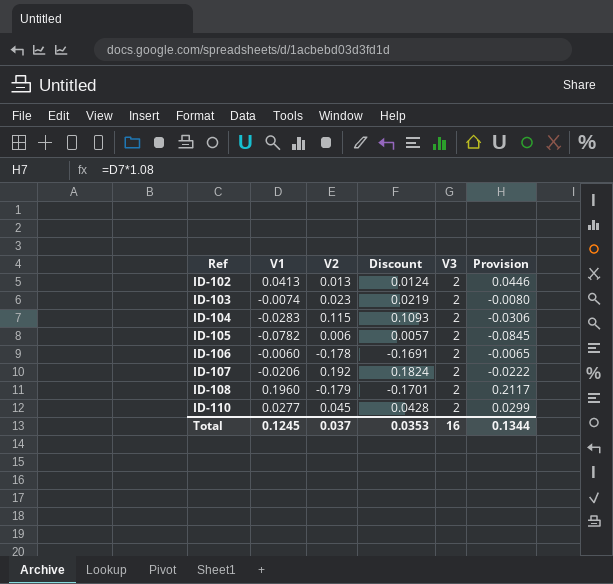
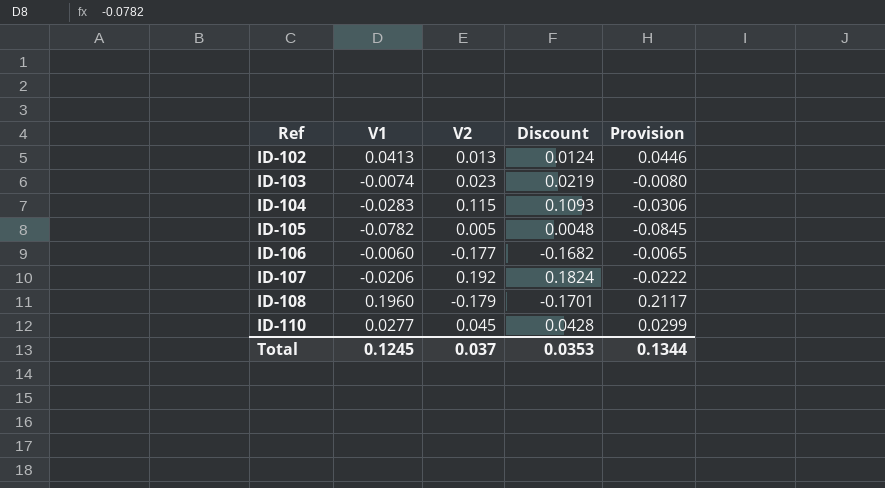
column V3 | position: 5 -> none
ID-105 | V2: 0.006 -> 0.005
ID-105 | Discount: 0.0057 -> 0.0048
ID-106 | V2: -0.178 -> -0.177
ID-106 | Discount: -0.1691 -> -0.1682

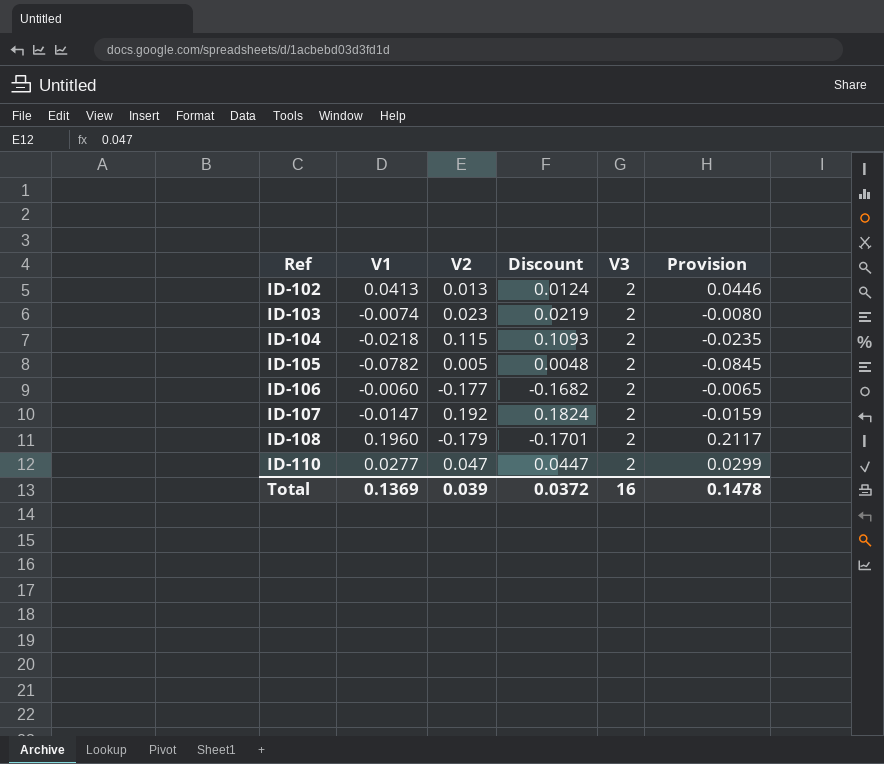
column V3 | position: none -> 5
ID-104 | V1: -0.0283 -> -0.0218
ID-104 | Provision: -0.0306 -> -0.0235
ID-107 | V1: -0.0206 -> -0.0147
ID-107 | Provision: -0.0222 -> -0.0159
ID-110 | V2: 0.045 -> 0.047
ID-110 | Discount: 0.0428 -> 0.0447
Total | V1: 0.1245 -> 0.1369
Total | V2: 0.037 -> 0.039
Total | Discount: 0.0353 -> 0.0372
Total | Provision: 0.1344 -> 0.1478

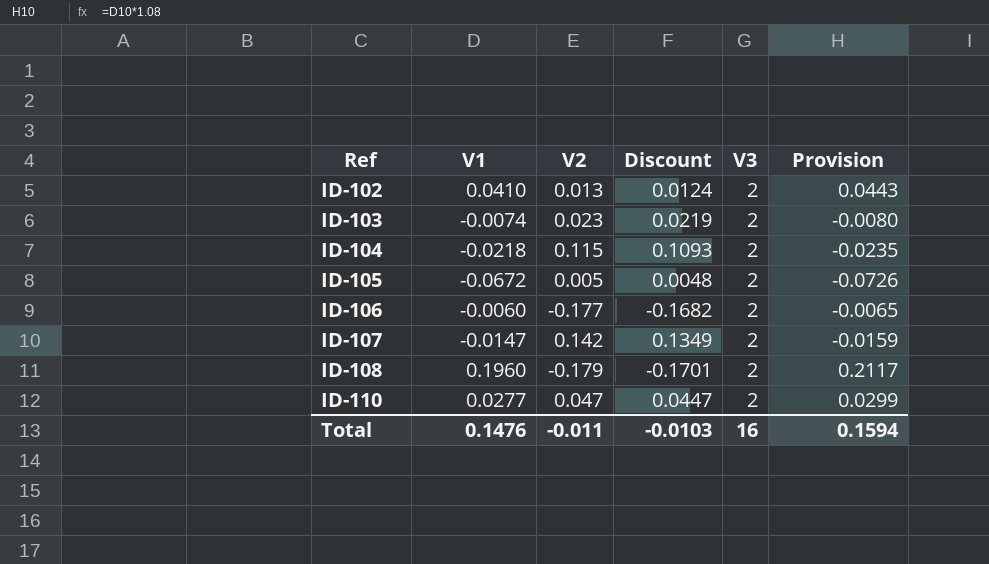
ID-102 | V1: 0.0413 -> 0.0410
ID-102 | Provision: 0.0446 -> 0.0443
ID-105 | V1: -0.0782 -> -0.0672
ID-105 | Provision: -0.0845 -> -0.0726
ID-107 | V2: 0.192 -> 0.142
ID-107 | Discount: 0.1824 -> 0.1349
Total | V1: 0.1369 -> 0.1476
Total | V2: 0.039 -> -0.011
Total | Discount: 0.0372 -> -0.0103
Total | Provision: 0.1478 -> 0.1594

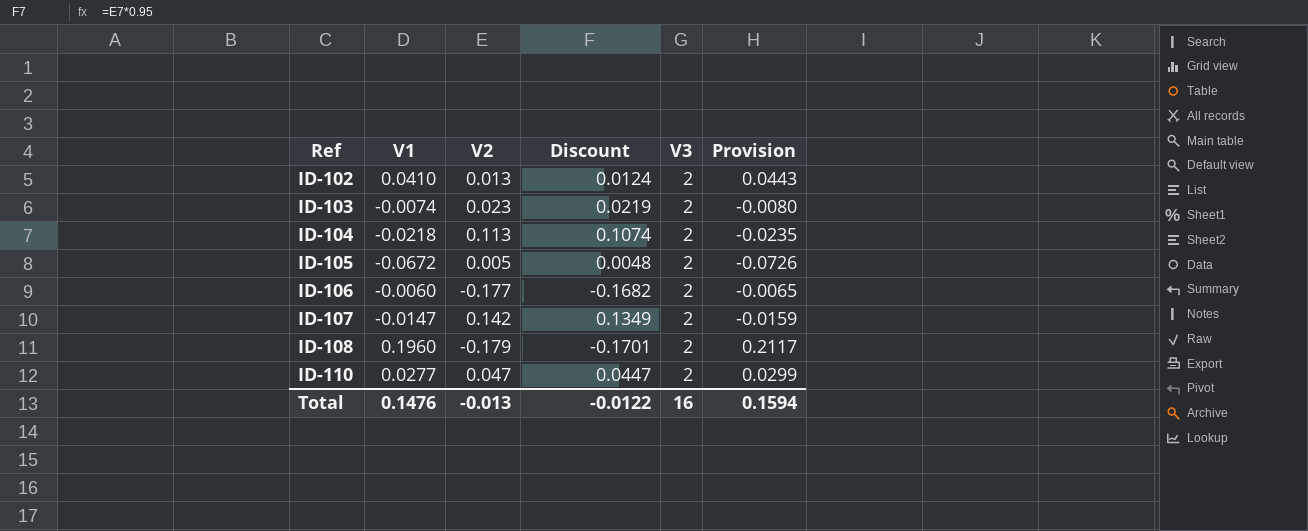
ID-104 | V2: 0.115 -> 0.113
ID-104 | Discount: 0.1093 -> 0.1074
Total | V2: -0.011 -> -0.013
Total | Discount: -0.0103 -> -0.0122

